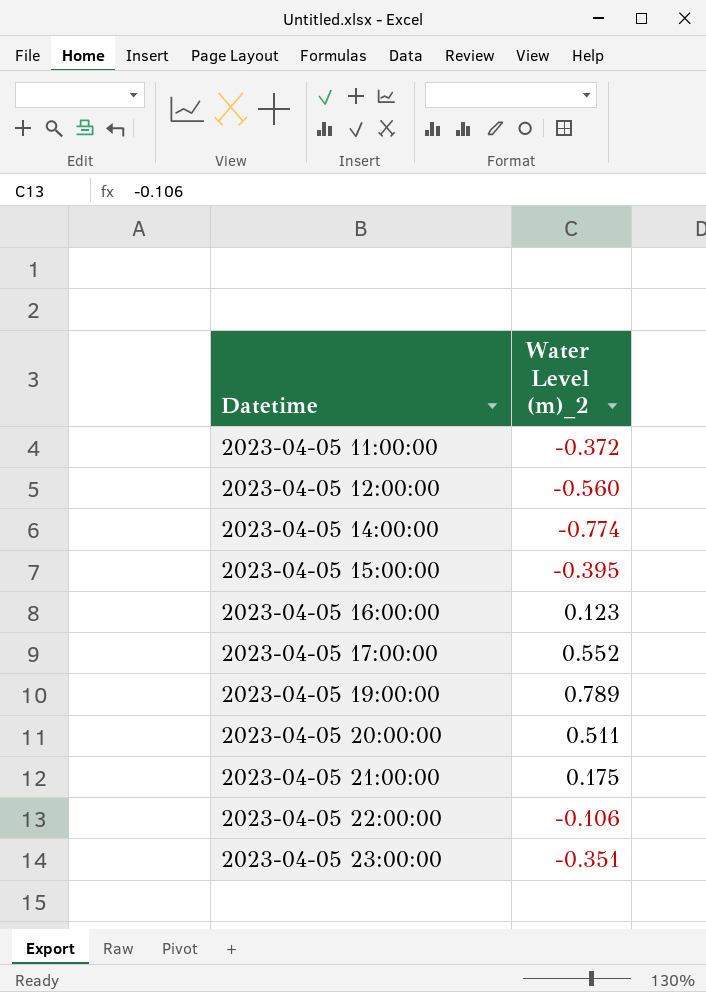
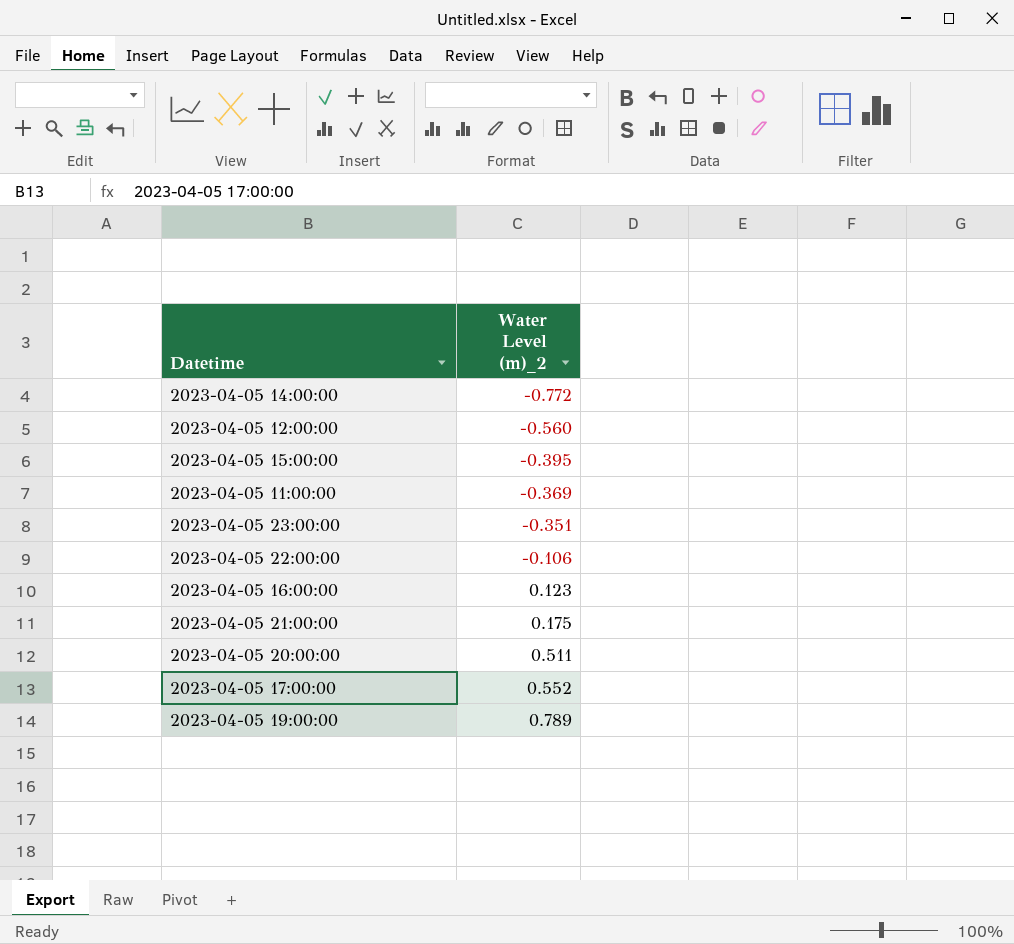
row order: Datetime ascending -> Water Level (m)_2 ascending
2023-04-05 14:00:00 | Water Level (m)_2: -0.774 -> -0.772
2023-04-05 11:00:00 | Water Level (m)_2: -0.372 -> -0.369

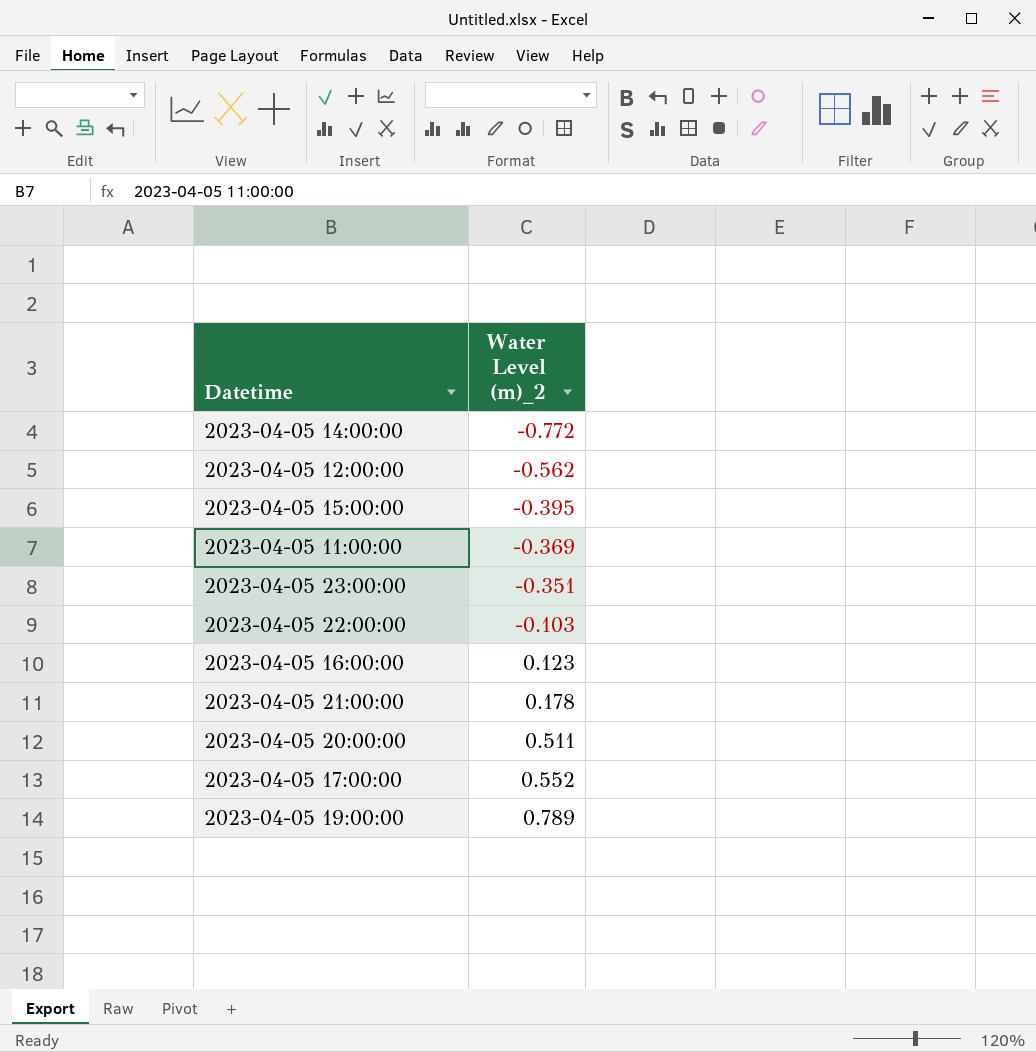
2023-04-05 12:00:00 | Water Level (m)_2: -0.560 -> -0.562
2023-04-05 22:00:00 | Water Level (m)_2: -0.106 -> -0.103
2023-04-05 21:00:00 | Water Level (m)_2: 0.175 -> 0.178

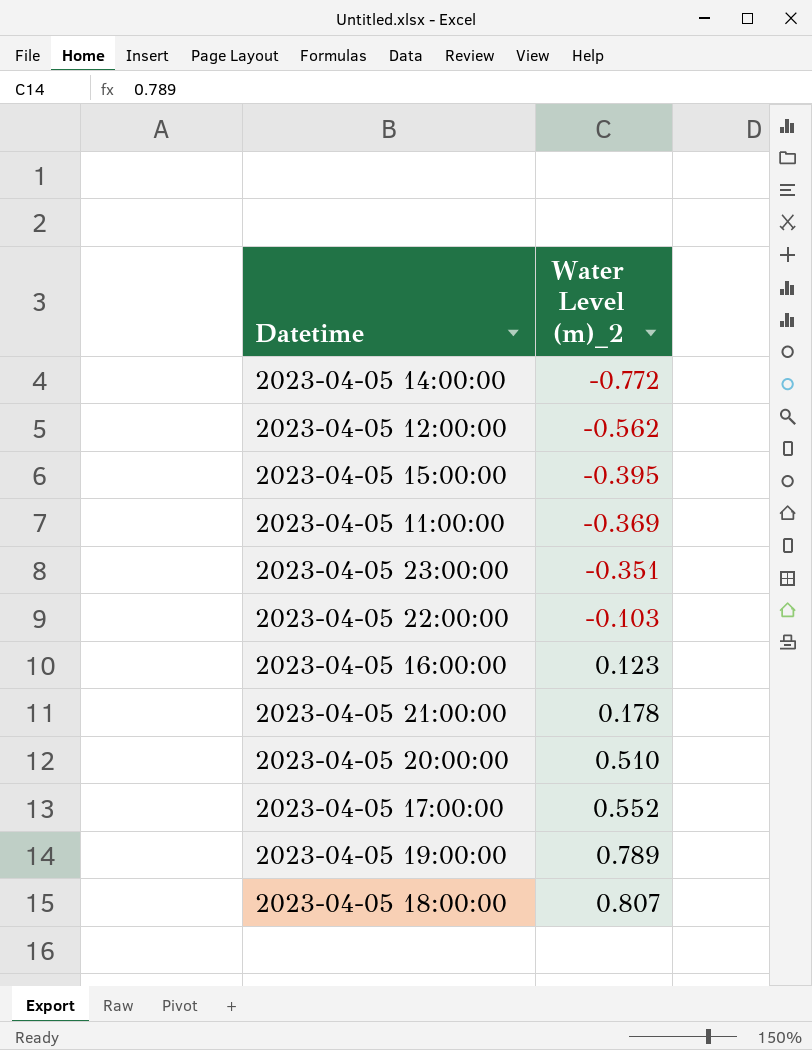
2023-04-05 20:00:00 | Water Level (m)_2: 0.511 -> 0.510
row 2023-04-05 18:00:00: none -> 0.807

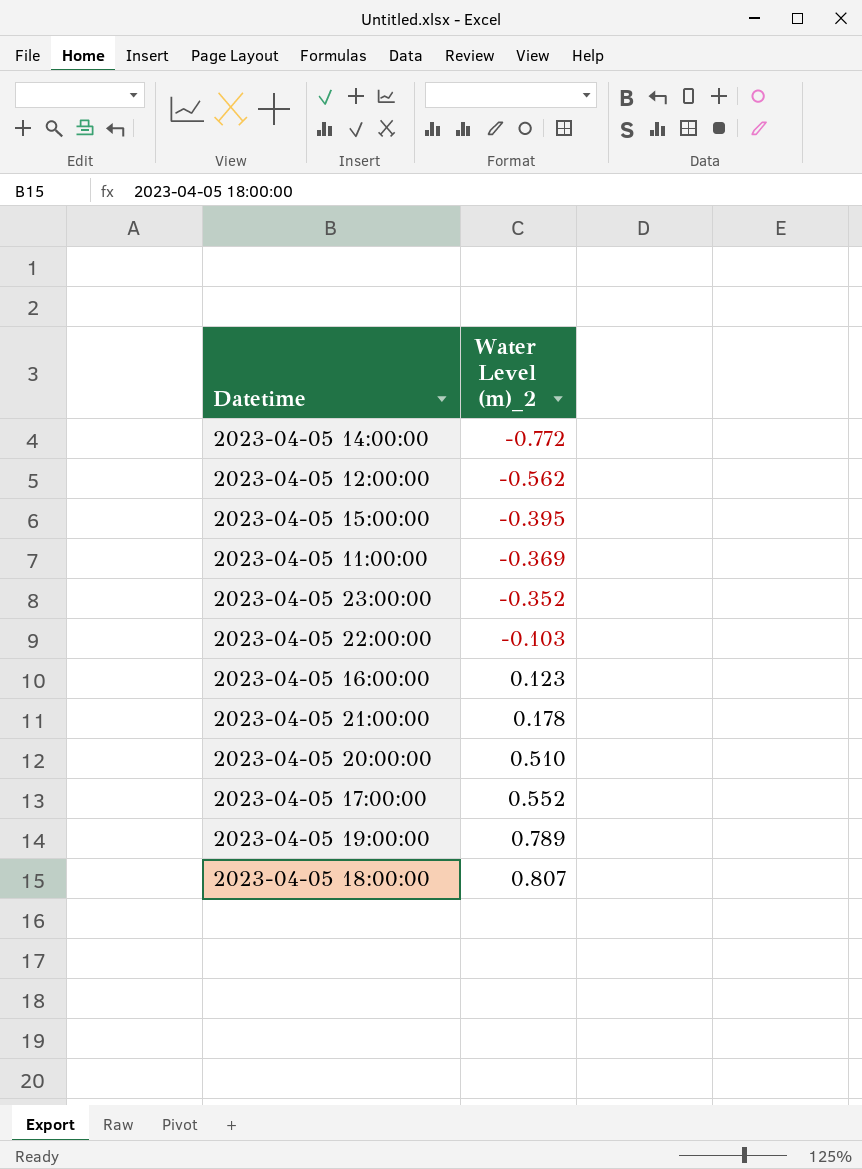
2023-04-05 23:00:00 | Water Level (m)_2: -0.351 -> -0.352

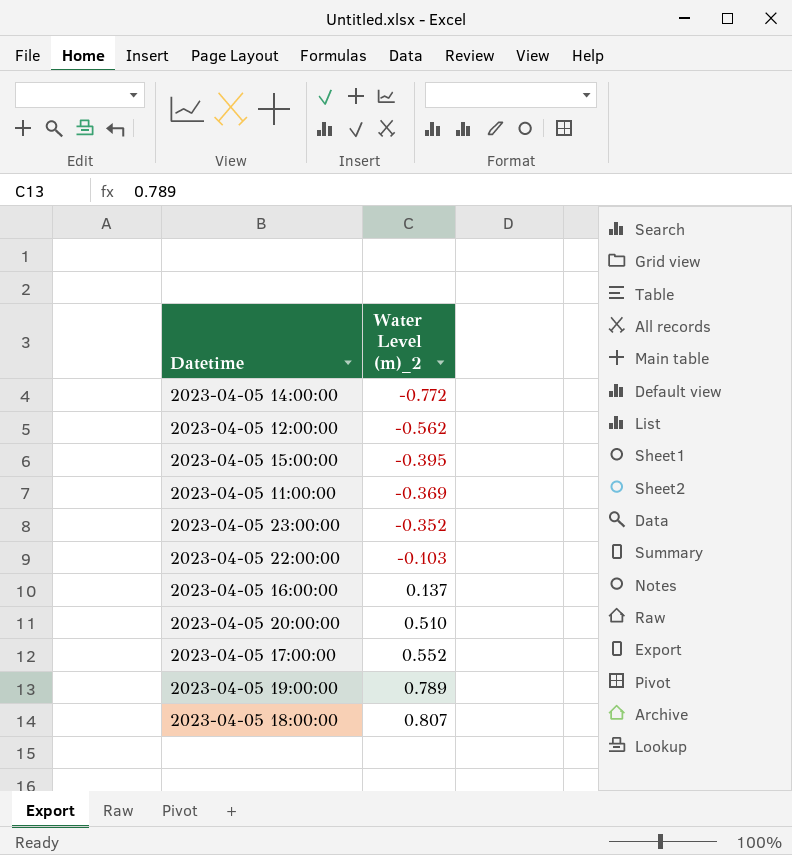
row 2023-04-05 21:00:00: 0.178 -> none
2023-04-05 16:00:00 | Water Level (m)_2: 0.123 -> 0.137

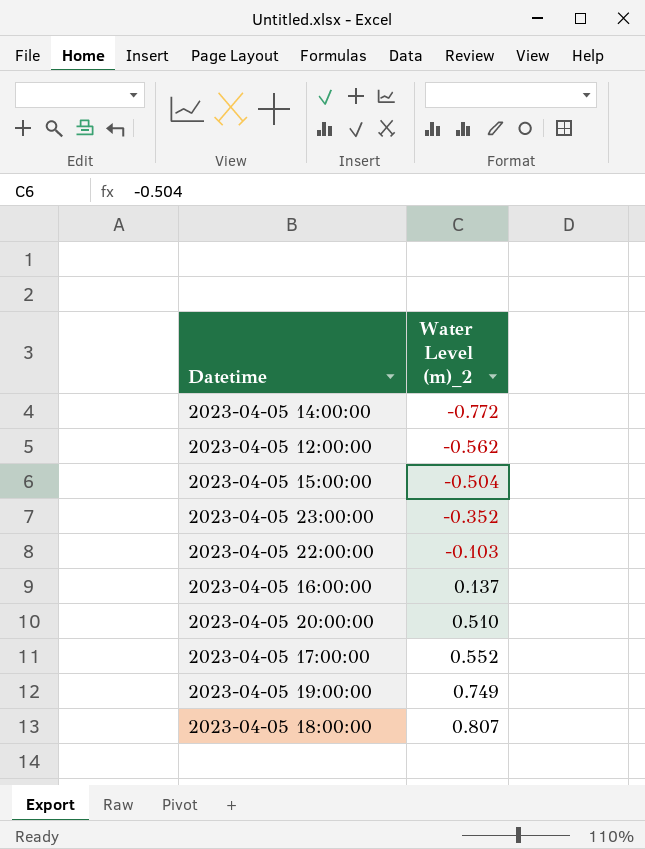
row 2023-04-05 11:00:00: -0.369 -> none
2023-04-05 15:00:00 | Water Level (m)_2: -0.395 -> -0.504
2023-04-05 19:00:00 | Water Level (m)_2: 0.789 -> 0.749

